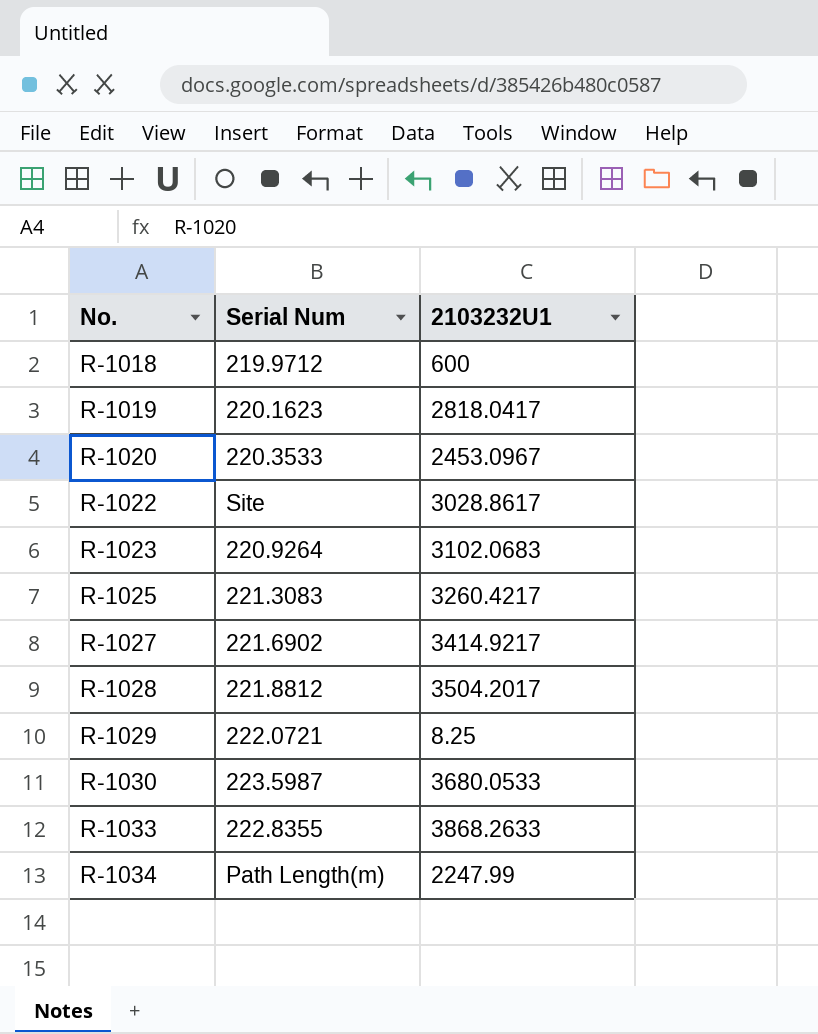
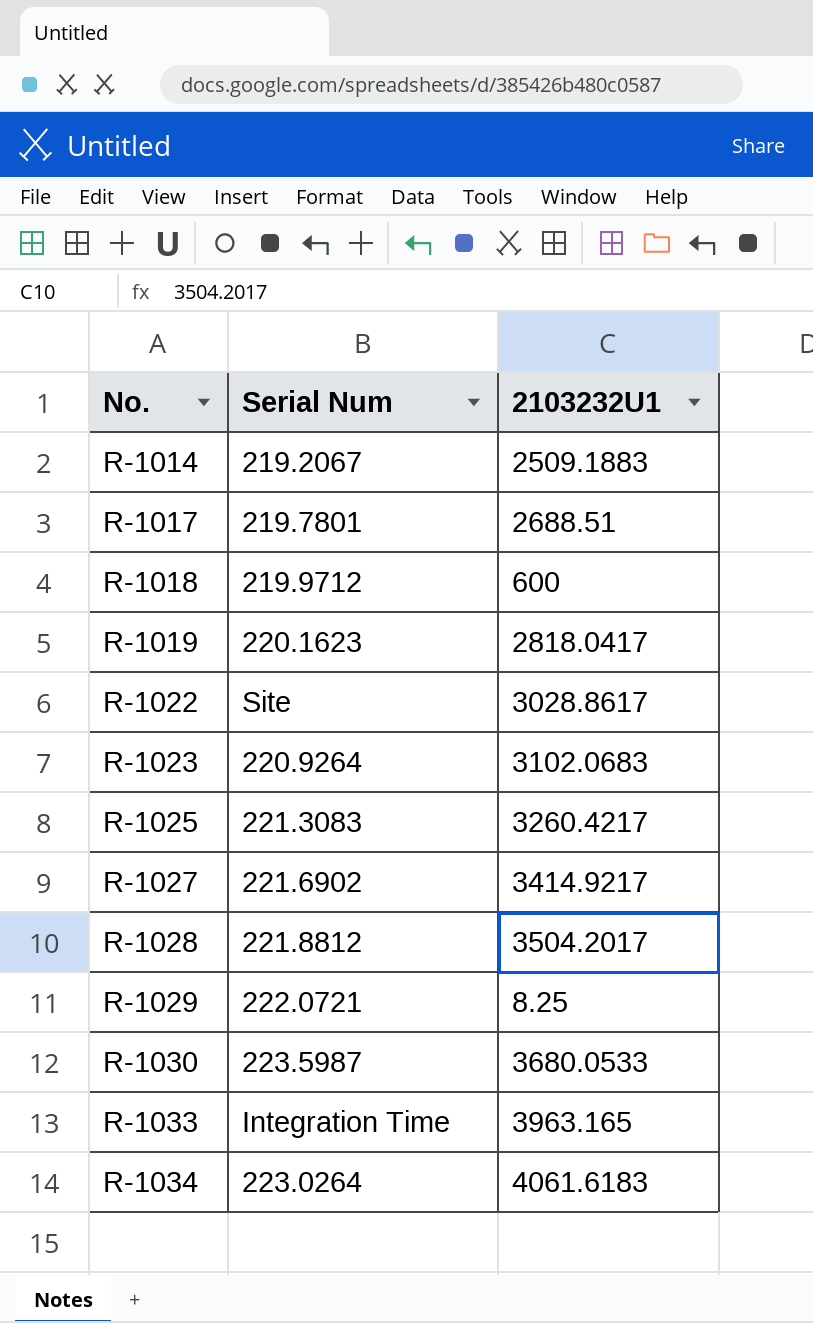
row R-1020: 220.3533 | 2453.0967 -> none
row R-1014: none -> 219.2067 | 2509.1883
row R-1017: none -> 219.7801 | 2688.51
R-1033 | Serial Num: 222.8355 -> Integration Time
R-1033 | 2103232U1: 3868.2633 -> 3963.165
R-1034 | Serial Num: Path Length(m) -> 223.0264
R-1034 | 2103232U1: 2247.99 -> 4061.6183

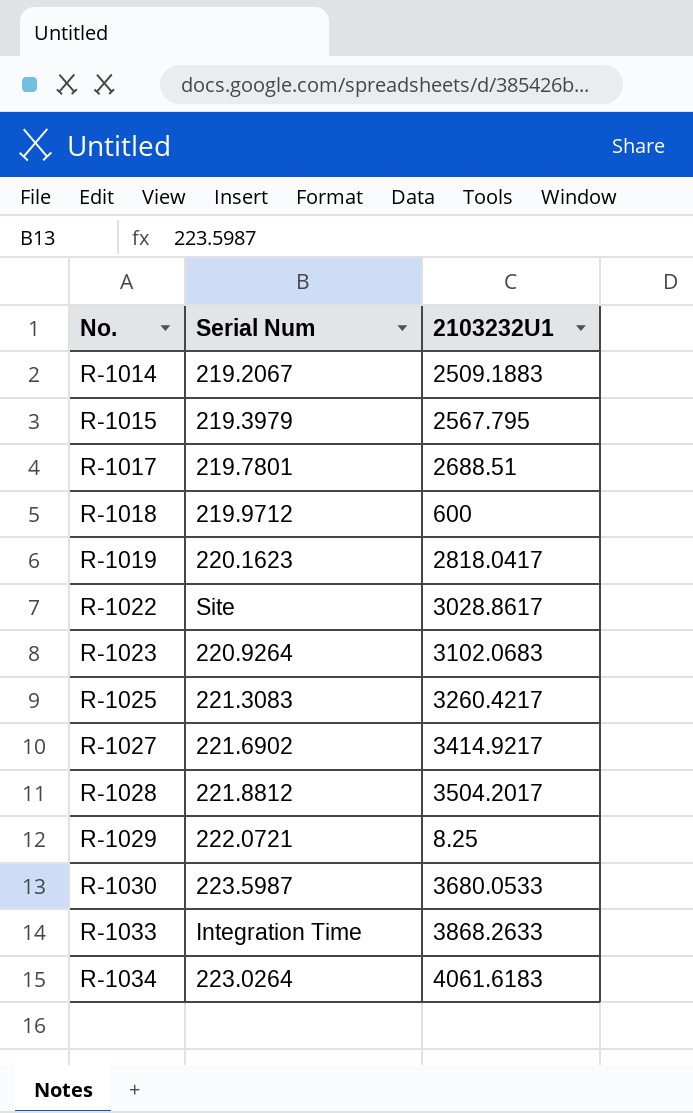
row R-1015: none -> 219.3979 | 2567.795
R-1033 | 2103232U1: 3963.165 -> 3868.2633

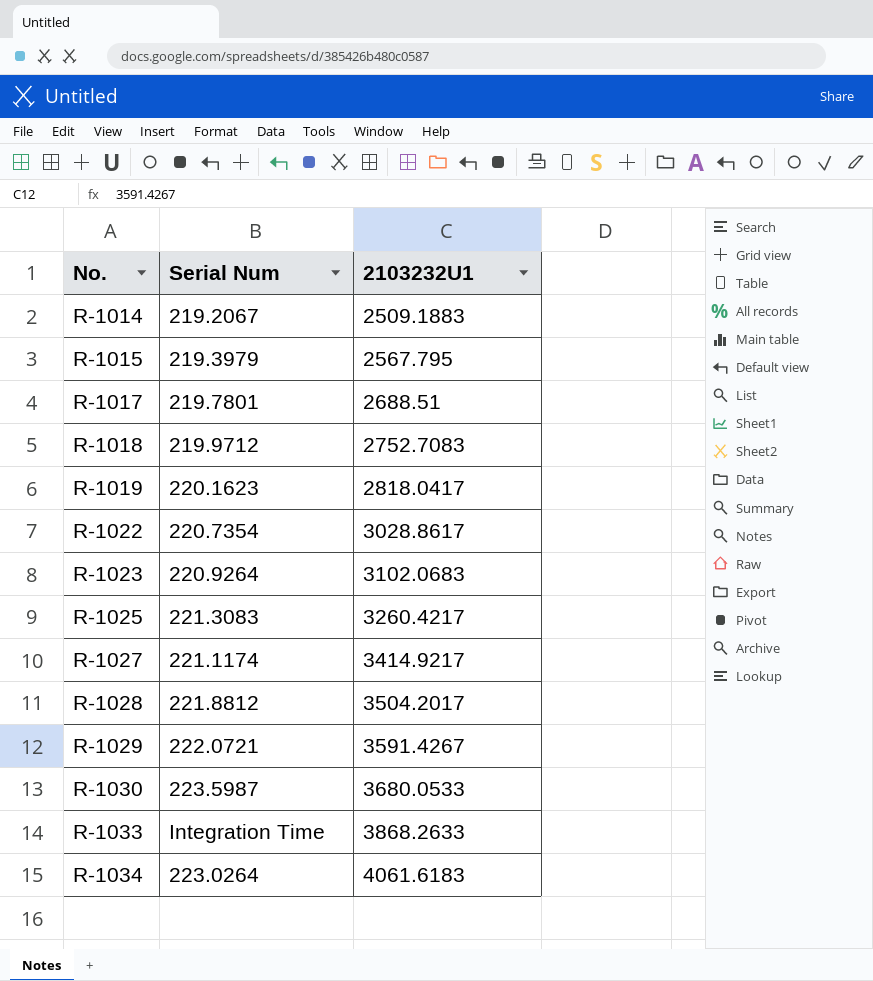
R-1018 | 2103232U1: 600 -> 2752.7083
R-1022 | Serial Num: Site -> 220.7354
R-1027 | Serial Num: 221.6902 -> 221.1174
R-1029 | 2103232U1: 8.25 -> 3591.4267

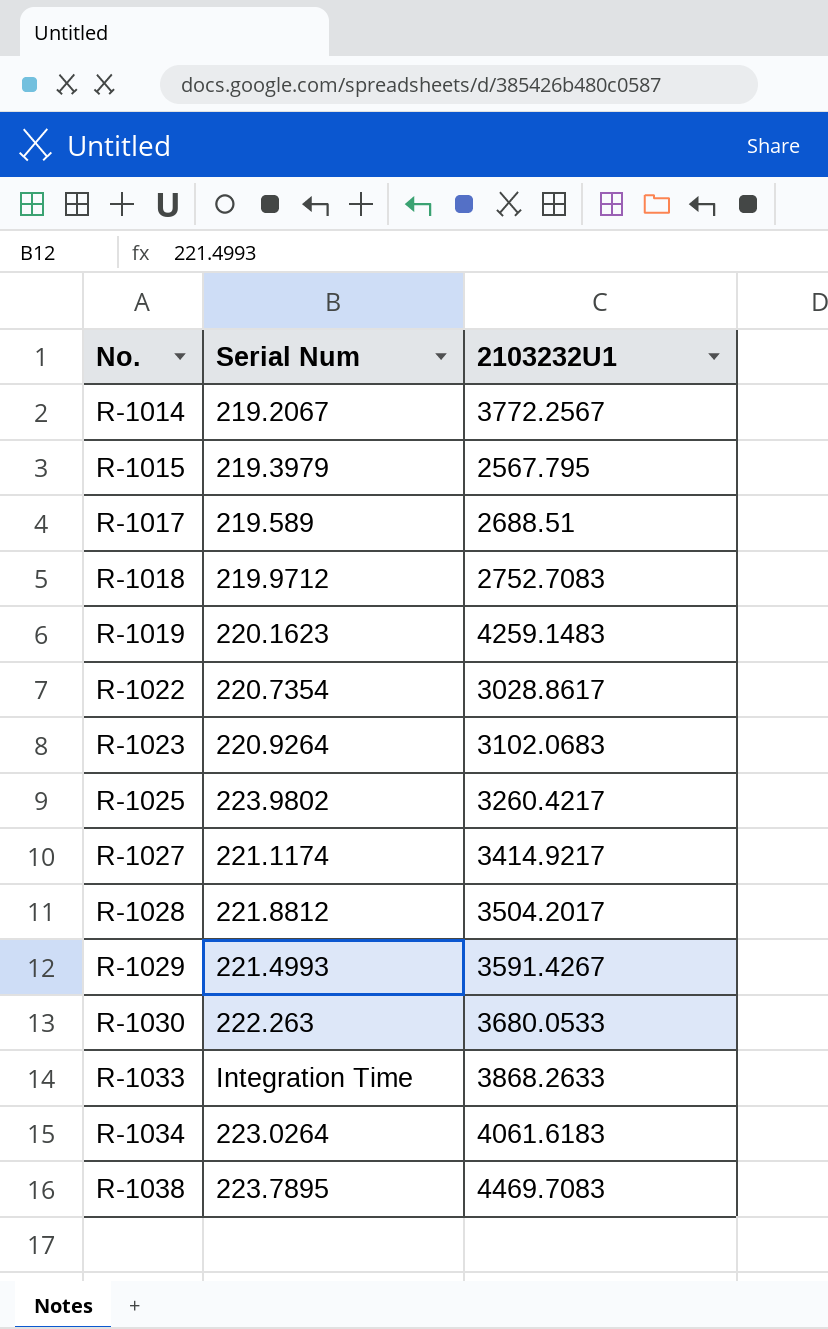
R-1014 | 2103232U1: 2509.1883 -> 3772.2567
R-1017 | Serial Num: 219.7801 -> 219.589
R-1019 | 2103232U1: 2818.0417 -> 4259.1483
R-1025 | Serial Num: 221.3083 -> 223.9802
R-1029 | Serial Num: 222.0721 -> 221.4993
R-1030 | Serial Num: 223.5987 -> 222.263
row R-1038: none -> 223.7895 | 4469.7083

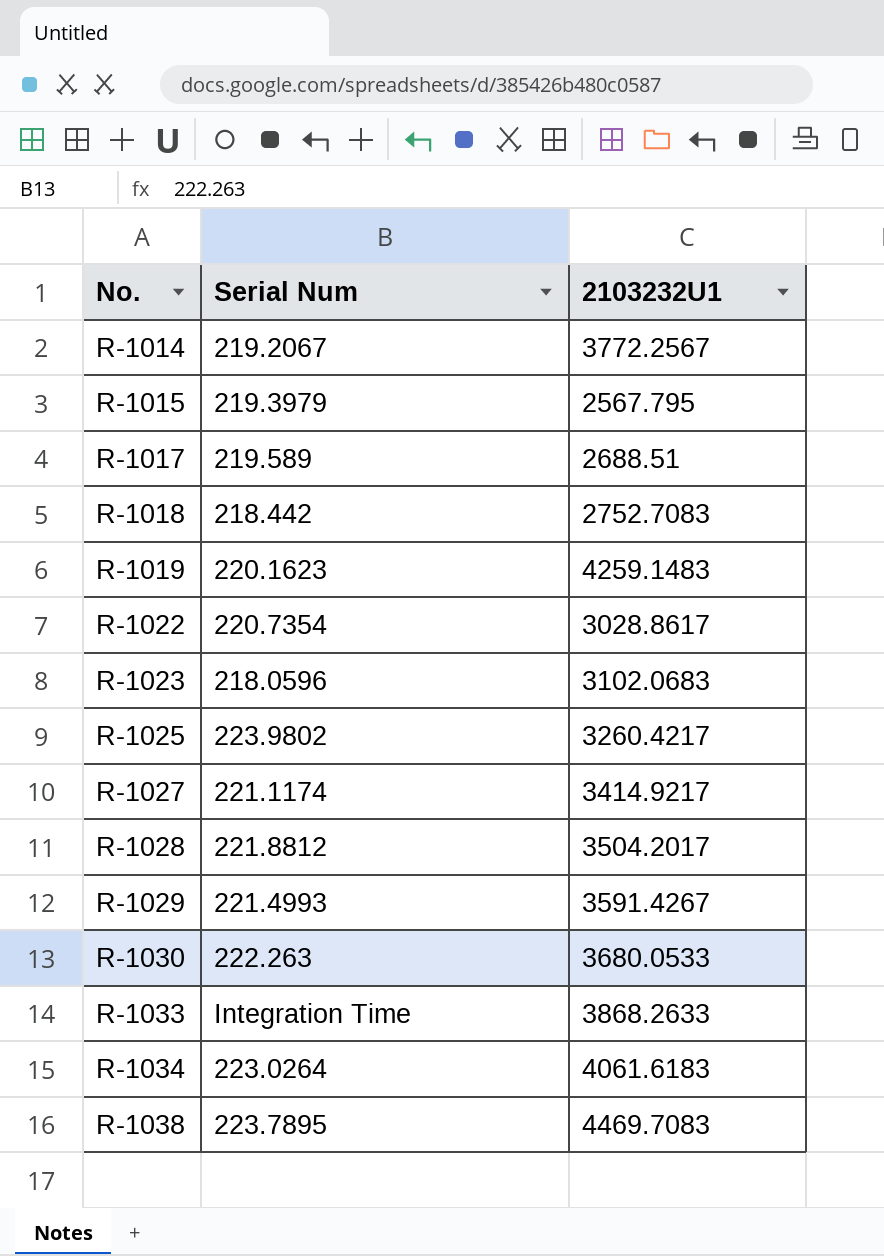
R-1018 | Serial Num: 219.9712 -> 218.442
R-1023 | Serial Num: 220.9264 -> 218.0596

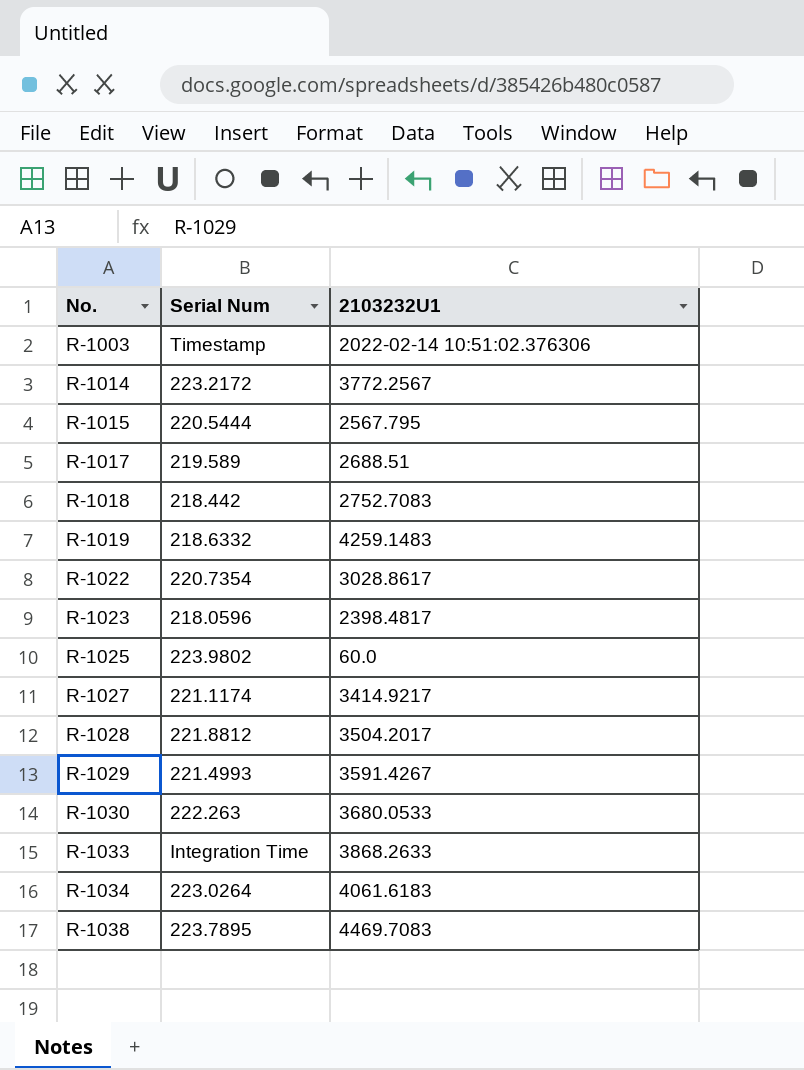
row R-1003: none -> Timestamp | 2022-02-14 10:51:02.376306
R-1014 | Serial Num: 219.2067 -> 223.2172
R-1015 | Serial Num: 219.3979 -> 220.5444
R-1019 | Serial Num: 220.1623 -> 218.6332
R-1023 | 2103232U1: 3102.0683 -> 2398.4817
R-1025 | 2103232U1: 3260.4217 -> 60.0

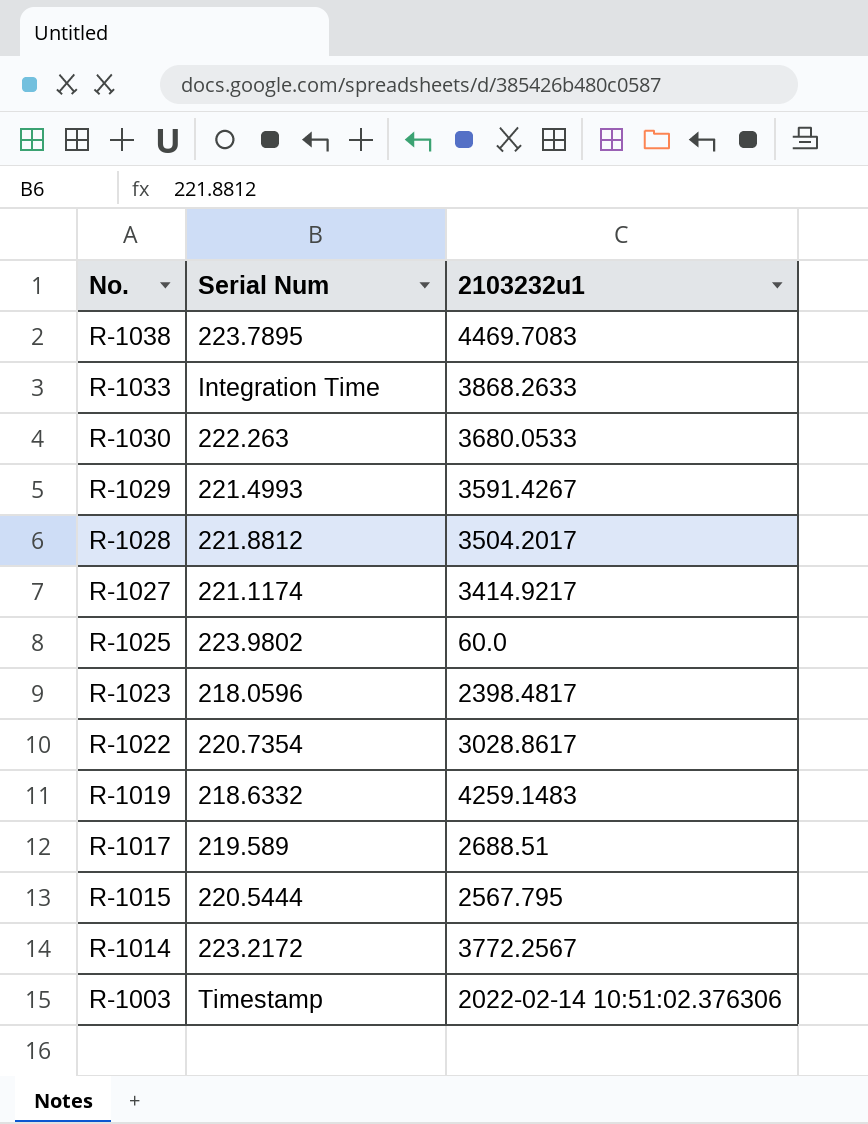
row order: No. ascending -> No. descending
column name: 2103232U1 -> 2103232u1
row R-1018: 218.442 | 2752.7083 -> none
row R-1034: 223.0264 | 4061.6183 -> none

